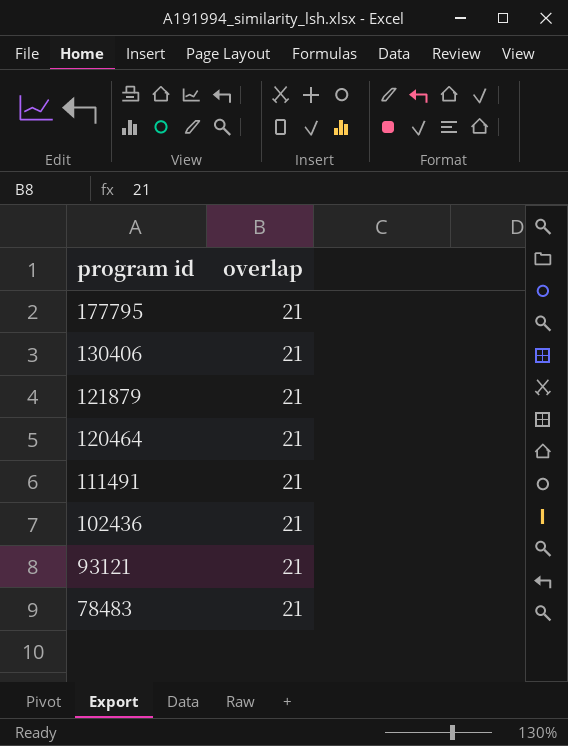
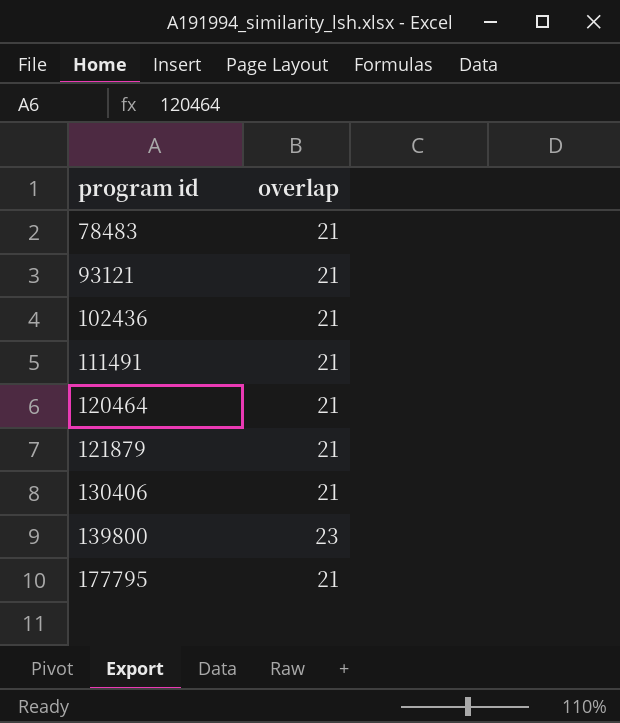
row order: program id descending -> program id ascending
row 139800: none -> 23

